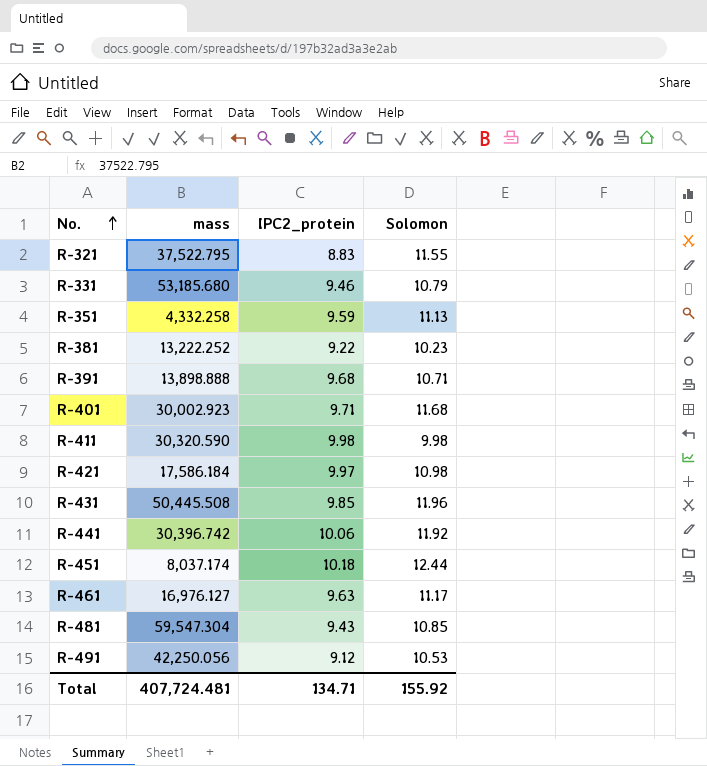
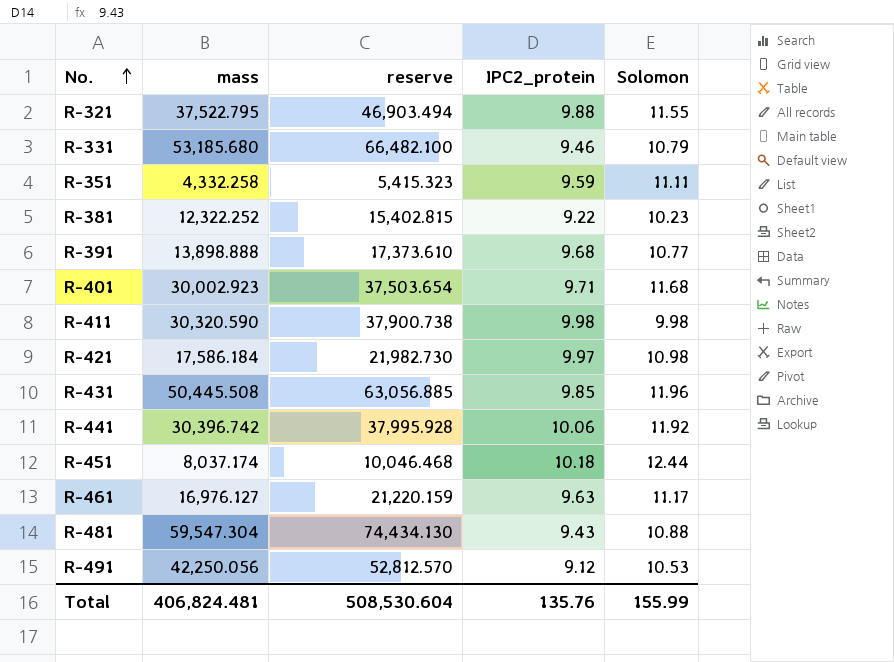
column reserve | formula: none -> [mass] * 1.25
R-321 | IPC2_protein: 8.83 -> 9.88
R-351 | Solomon: 11.13 -> 11.11
R-381 | mass: 13,222.252 -> 12,322.252
R-391 | Solomon: 10.71 -> 10.77
R-481 | Solomon: 10.85 -> 10.88
Total | mass: 407,724.481 -> 406,824.481
Total | IPC2_protein: 134.71 -> 135.76
Total | Solomon: 155.92 -> 155.99

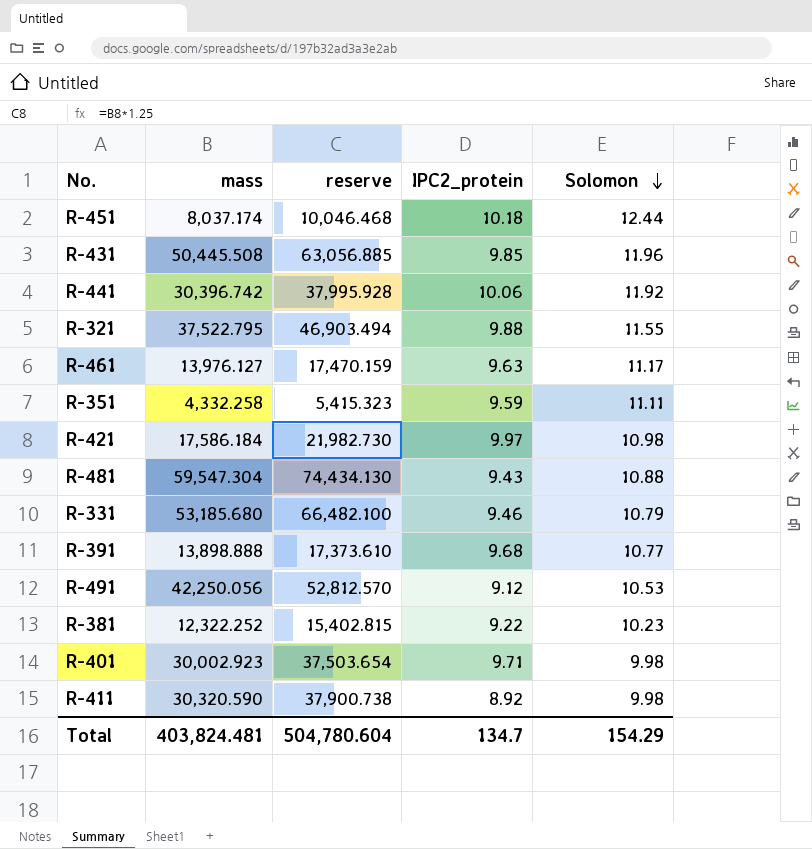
row order: No. ascending -> Solomon descending
R-461 | mass: 16,976.127 -> 13,976.127
R-461 | reserve: 21,220.159 -> 17,470.159
R-401 | Solomon: 11.68 -> 9.98
R-411 | IPC2_protein: 9.98 -> 8.92
Total | mass: 406,824.481 -> 403,824.481
Total | reserve: 508,530.604 -> 504,780.604
Total | IPC2_protein: 135.76 -> 134.7
Total | Solomon: 155.99 -> 154.29

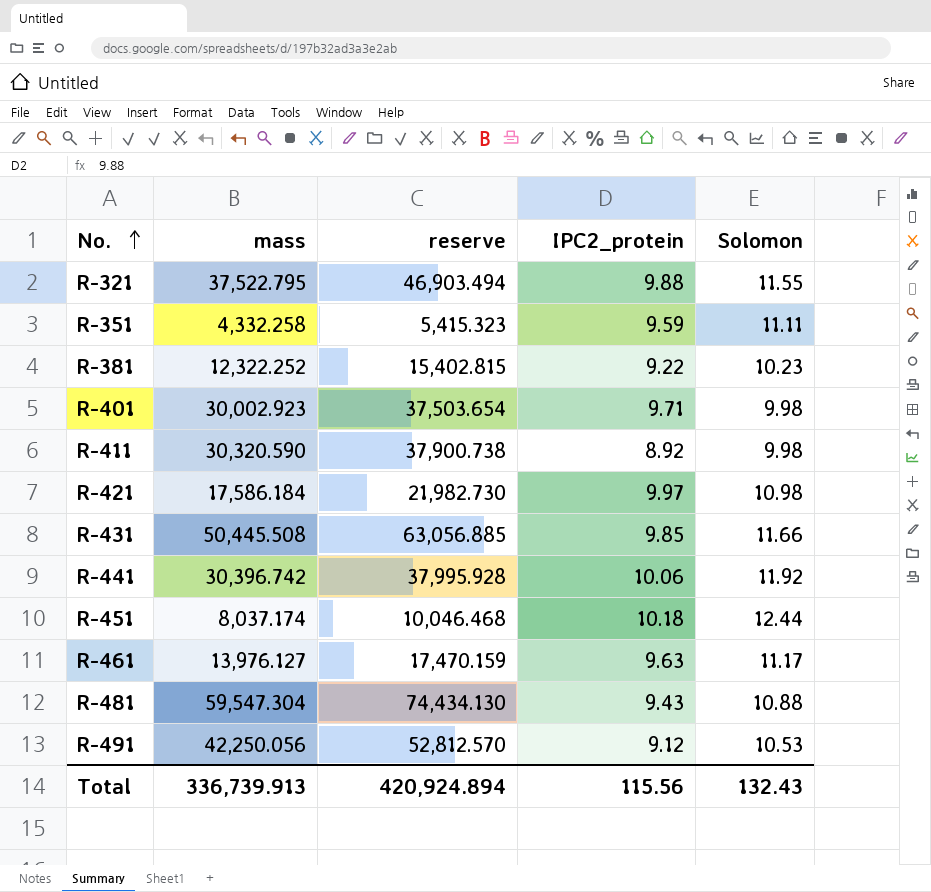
row order: Solomon descending -> No. ascending
row R-331: 53,185.680 | 66,482.100 | 9.46 | 10.79 -> none
row R-391: 13,898.888 | 17,373.610 | 9.68 | 10.77 -> none
R-431 | Solomon: 11.96 -> 11.66
Total | mass: 403,824.481 -> 336,739.913
Total | reserve: 504,780.604 -> 420,924.894
Total | IPC2_protein: 134.7 -> 115.56
Total | Solomon: 154.29 -> 132.43

